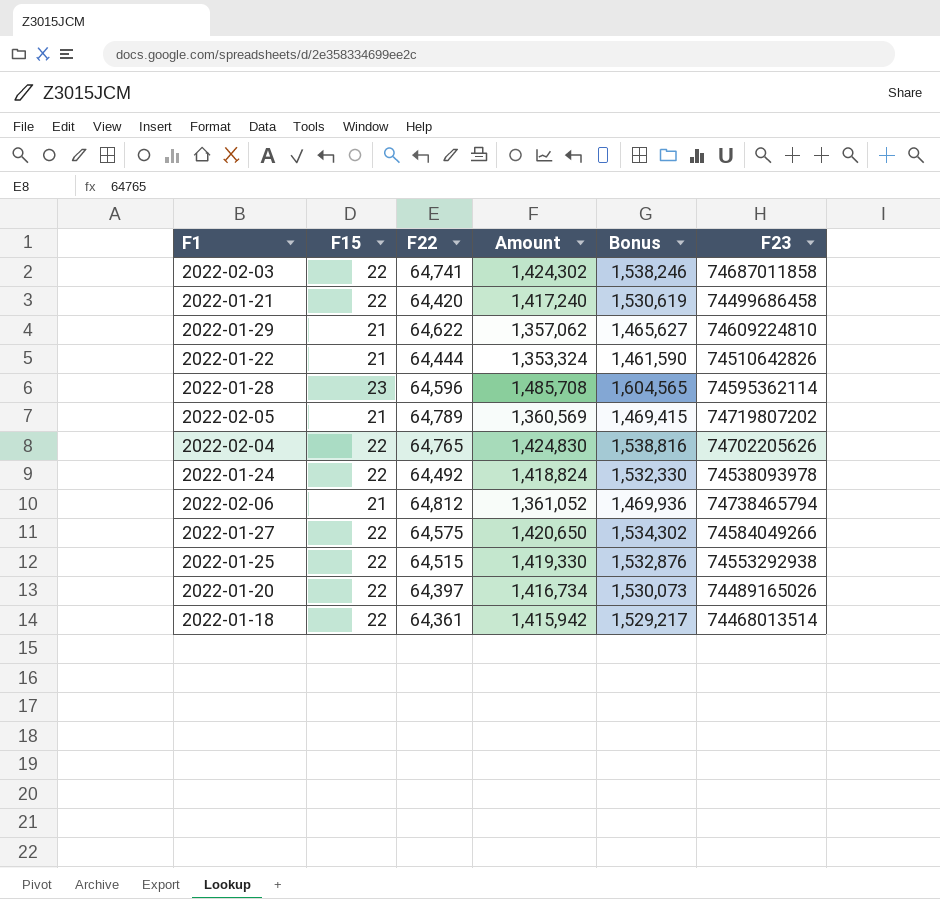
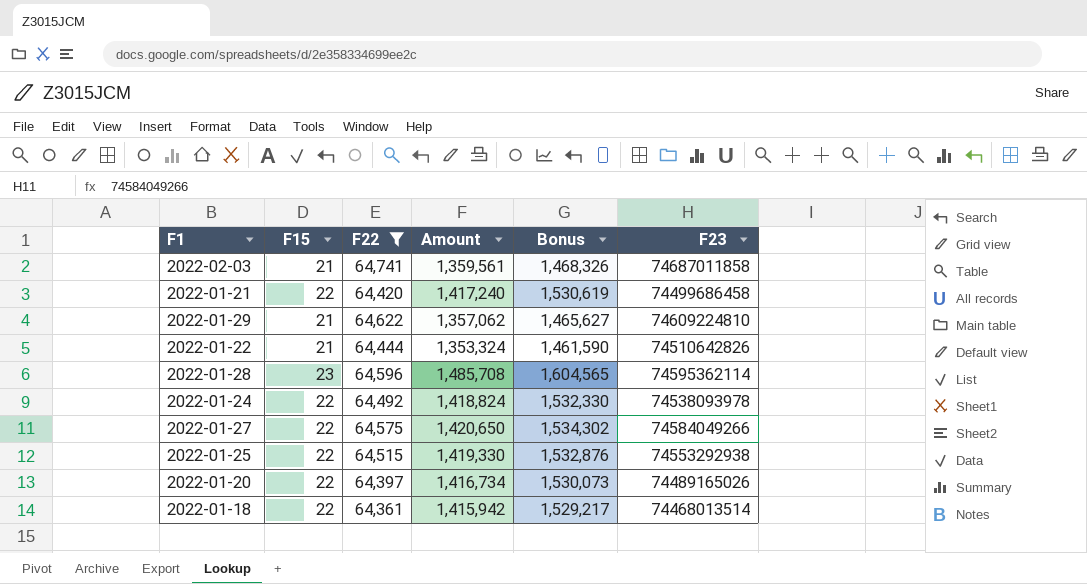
filter: none -> F22 <= 64,741
2022-02-03 | F15: 22 -> 21
2022-02-03 | Amount: 1,424,302 -> 1,359,561
2022-02-03 | Bonus: 1,538,246 -> 1,468,326

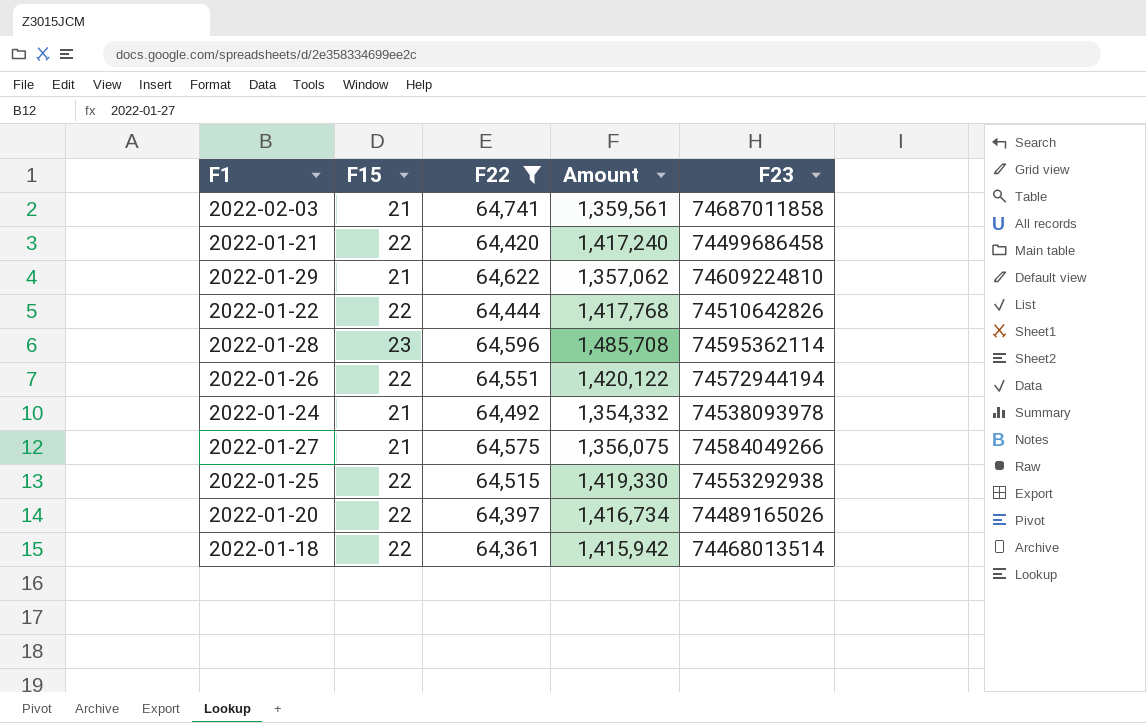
column Bonus | formula: [Amount] * 1.08 -> none
2022-01-22 | F15: 21 -> 22
2022-01-22 | Amount: 1,353,324 -> 1,417,768
row 2022-01-26: none -> 22 | 64,551 | 1,420,122 | 74572944194
2022-01-24 | F15: 22 -> 21
2022-01-24 | Amount: 1,418,824 -> 1,354,332
2022-01-27 | F15: 22 -> 21
2022-01-27 | Amount: 1,420,650 -> 1,356,075

